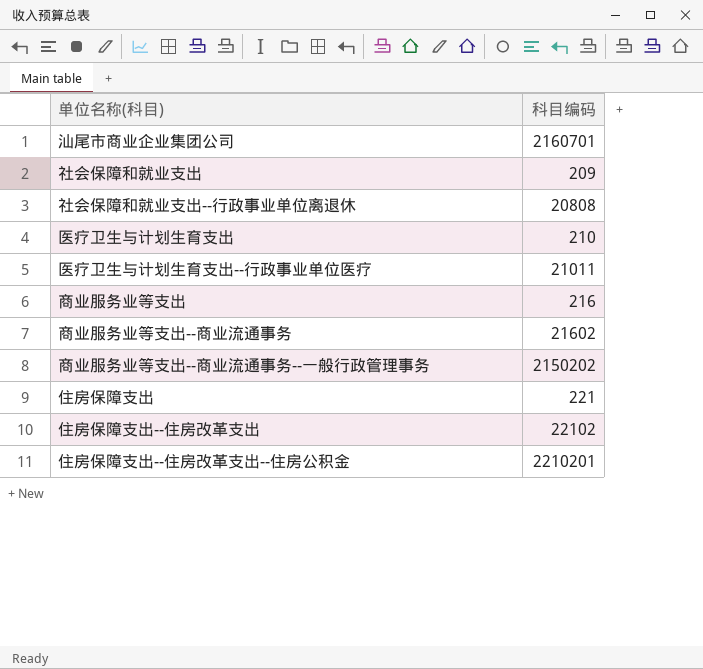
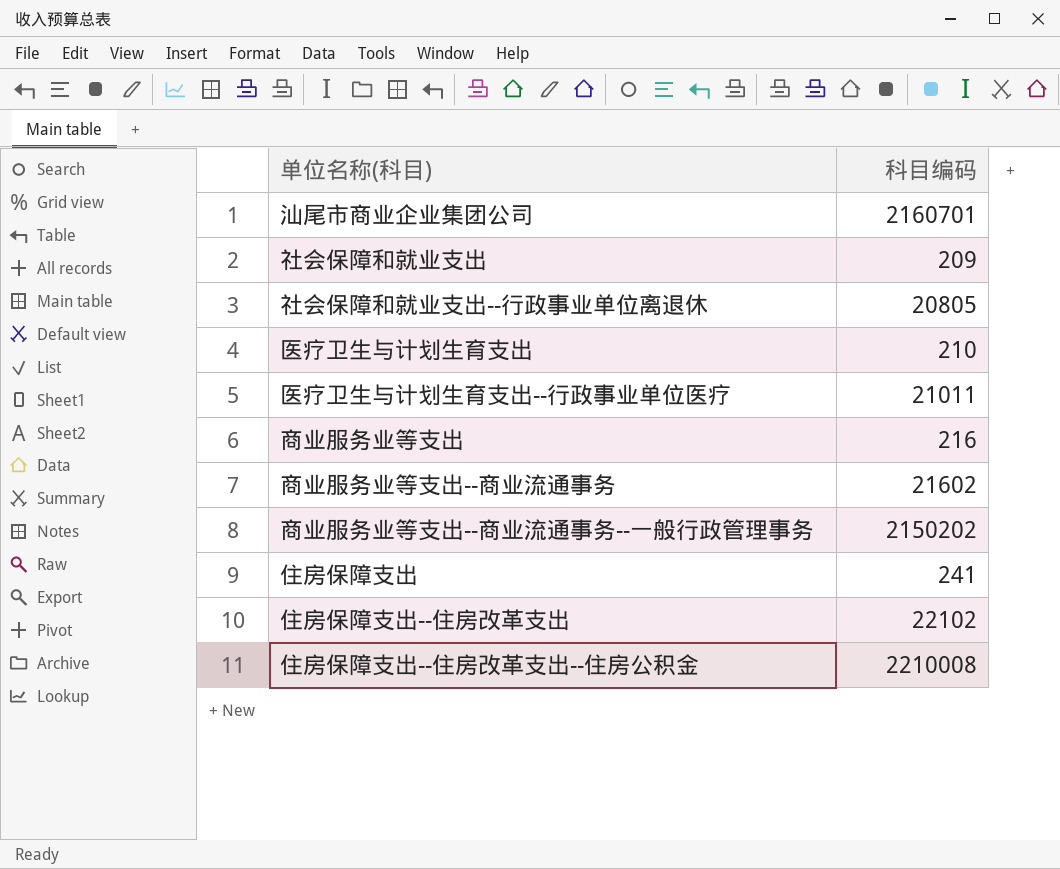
社会保障和就业支出--行政事业单位离退休 | 科目编码: 20808 -> 20805
住房保障支出 | 科目编码: 221 -> 241
住房保障支出--住房改革支出--住房公积金 | 科目编码: 2210201 -> 2210008

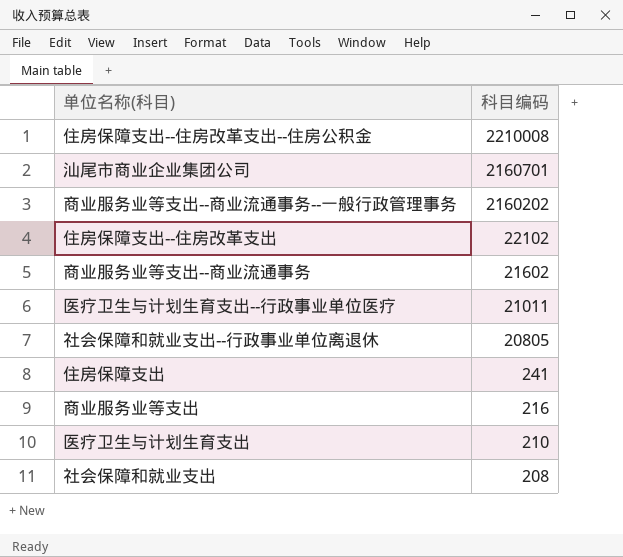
row order: none -> 科目编码 descending
商业服务业等支出--商业流通事务--一般行政管理事务 | 科目编码: 2150202 -> 2160202
社会保障和就业支出 | 科目编码: 209 -> 208

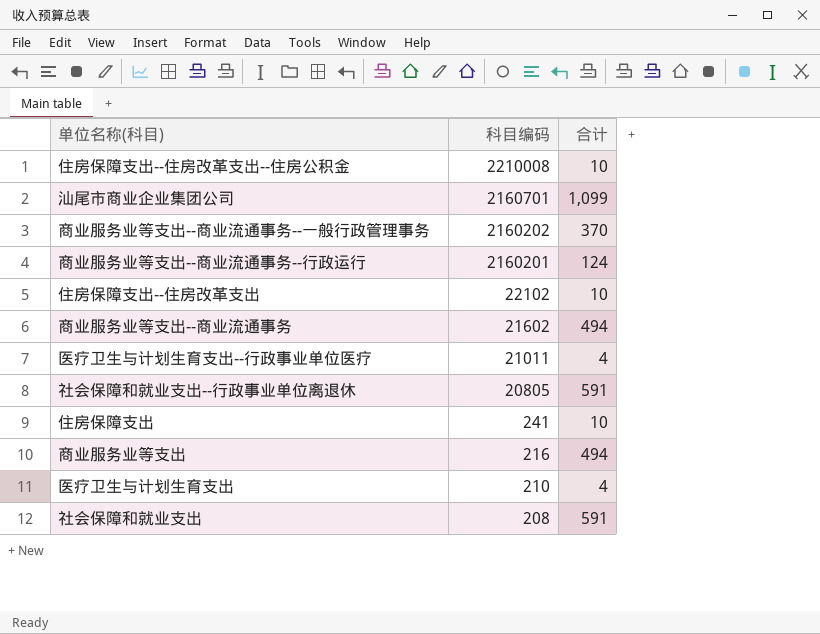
column 合计 | position: none -> 3
row 商业服务业等支出--商业流通事务--行政运行: none -> 2160201 | 124

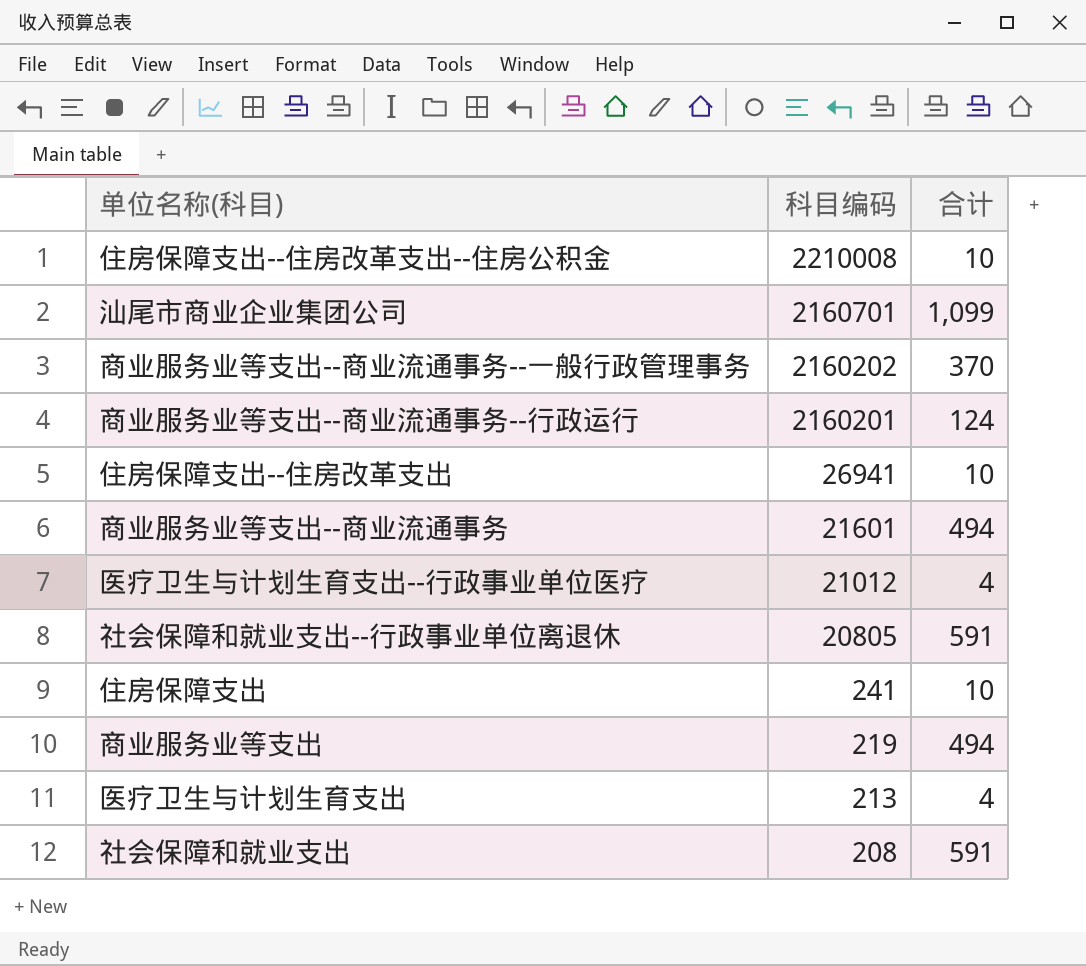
住房保障支出--住房改革支出 | 科目编码: 22102 -> 26941
商业服务业等支出--商业流通事务 | 科目编码: 21602 -> 21601
医疗卫生与计划生育支出--行政事业单位医疗 | 科目编码: 21011 -> 21012
商业服务业等支出 | 科目编码: 216 -> 219
医疗卫生与计划生育支出 | 科目编码: 210 -> 213

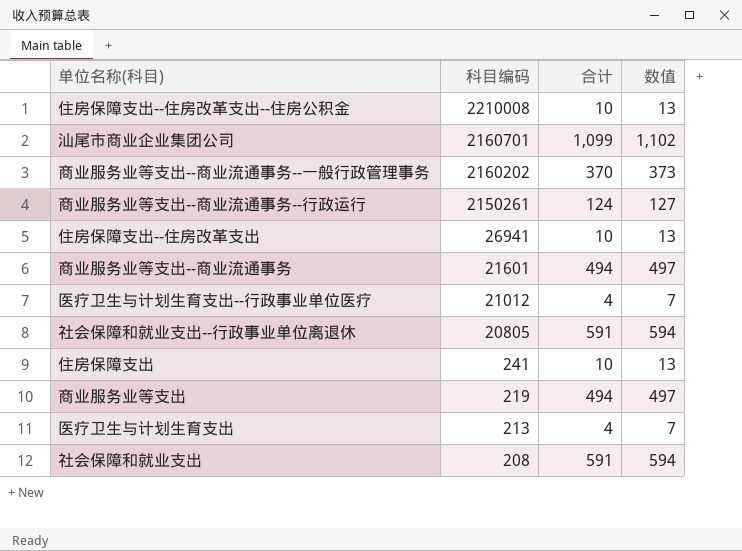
column 数值 | formula: none -> [合计] + 3
商业服务业等支出--商业流通事务--行政运行 | 科目编码: 2160201 -> 2150261

